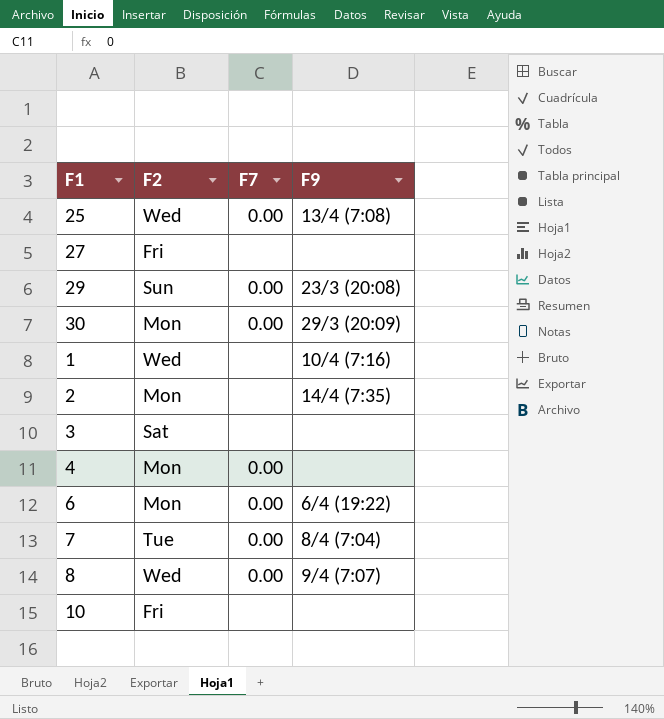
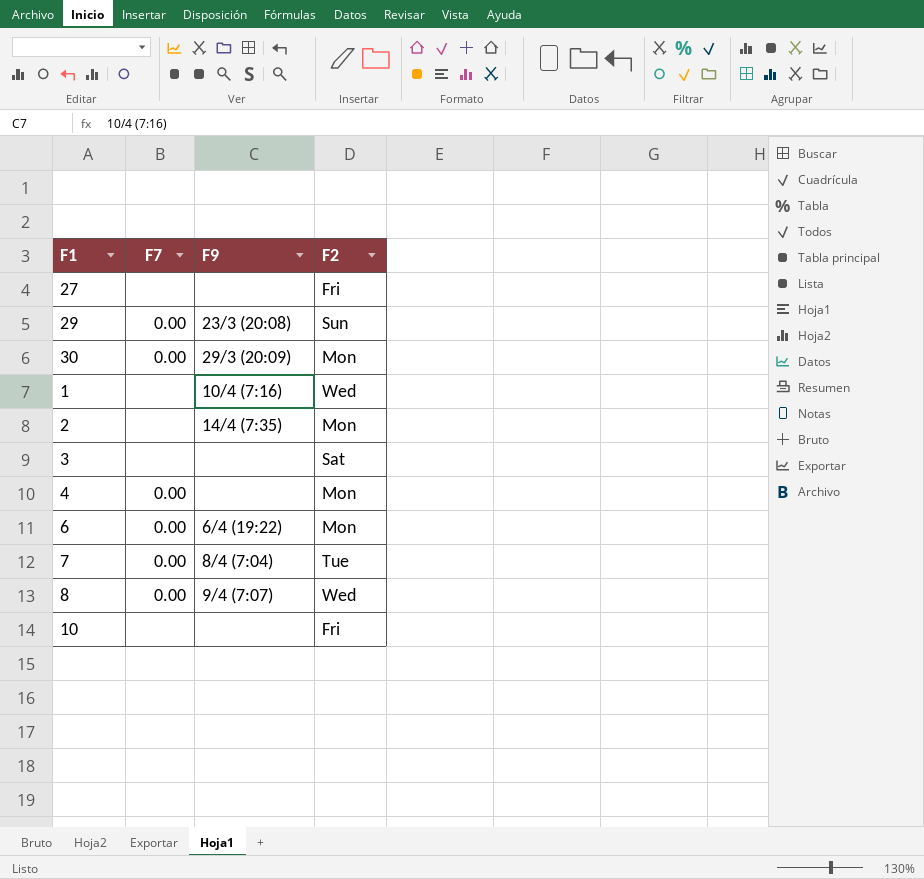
column F2 | position: 2 -> 4
row 25: Wed | 0.00 | 13/4 (7:08) -> none

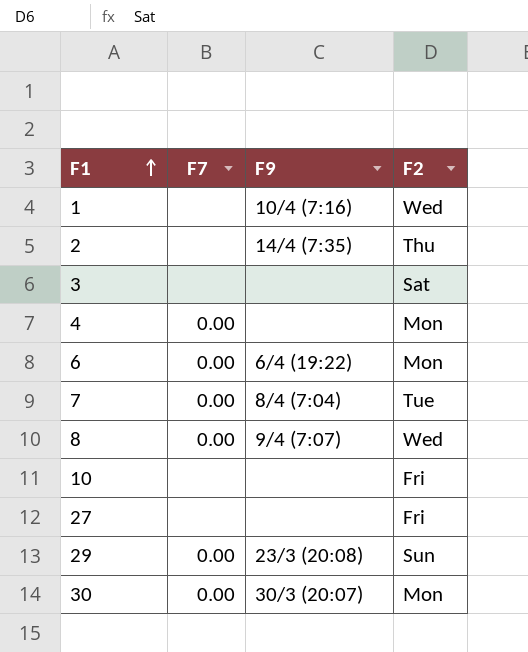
row order: none -> F1 ascending
2 | F2: Mon -> Thu
30 | F9: 29/3 (20:09) -> 30/3 (20:07)

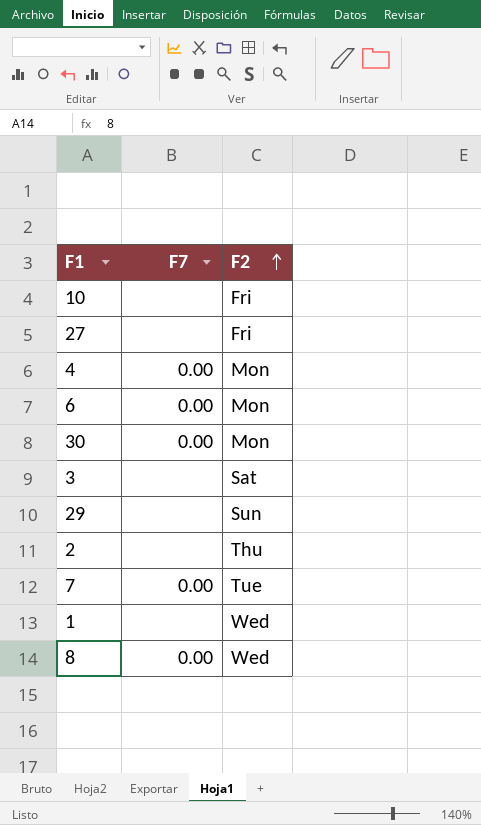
row order: F1 ascending -> F2 ascending
column F9 | position: 3 -> none
29 | F7: 0.00 -> none

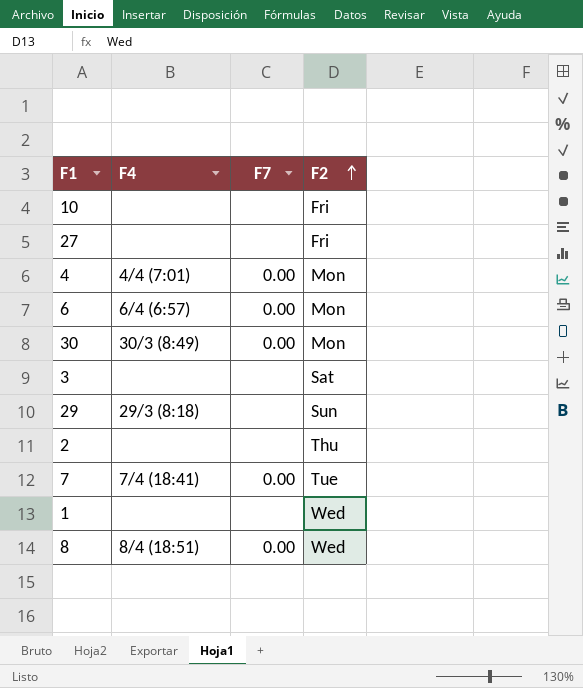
column F4 | position: none -> 2

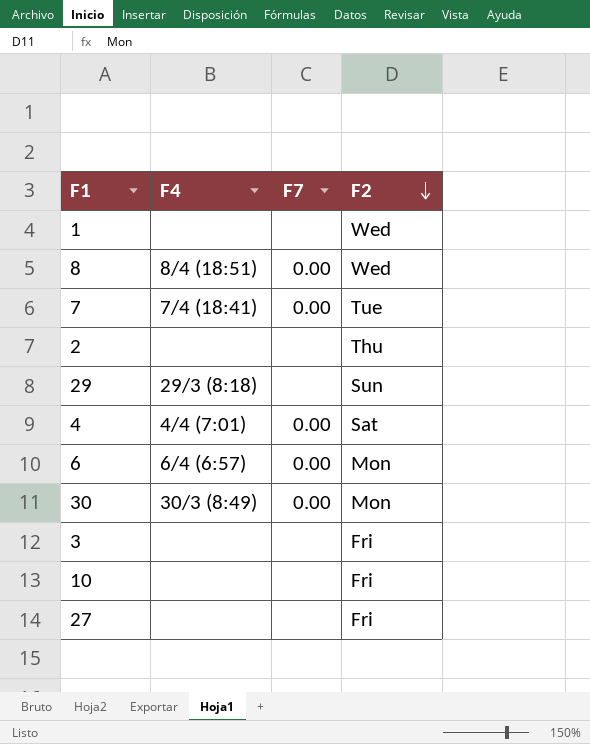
row order: F2 ascending -> F2 descending
4 | F2: Mon -> Sat
3 | F2: Sat -> Fri

